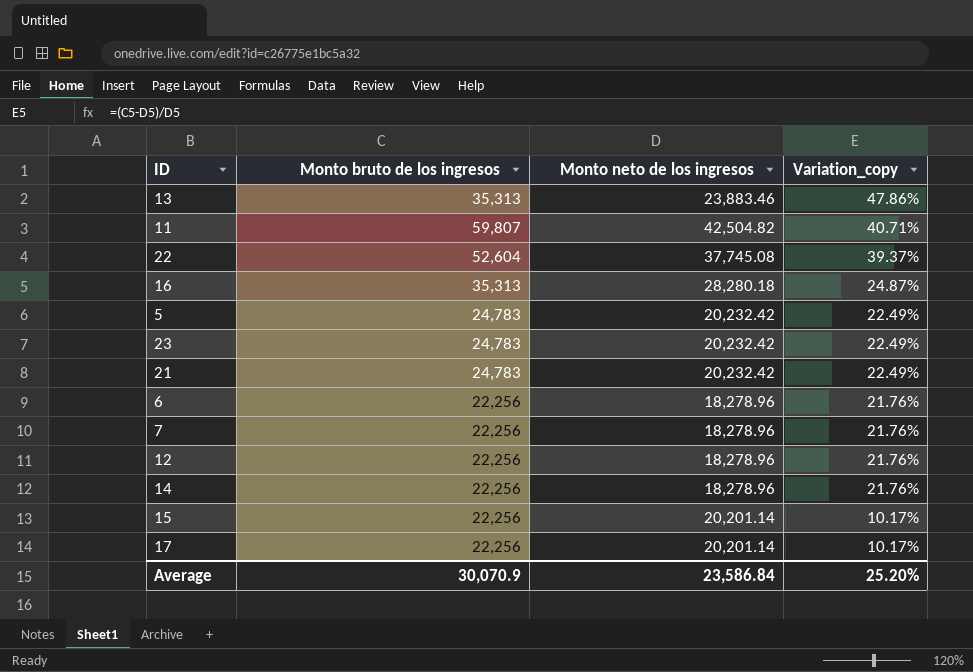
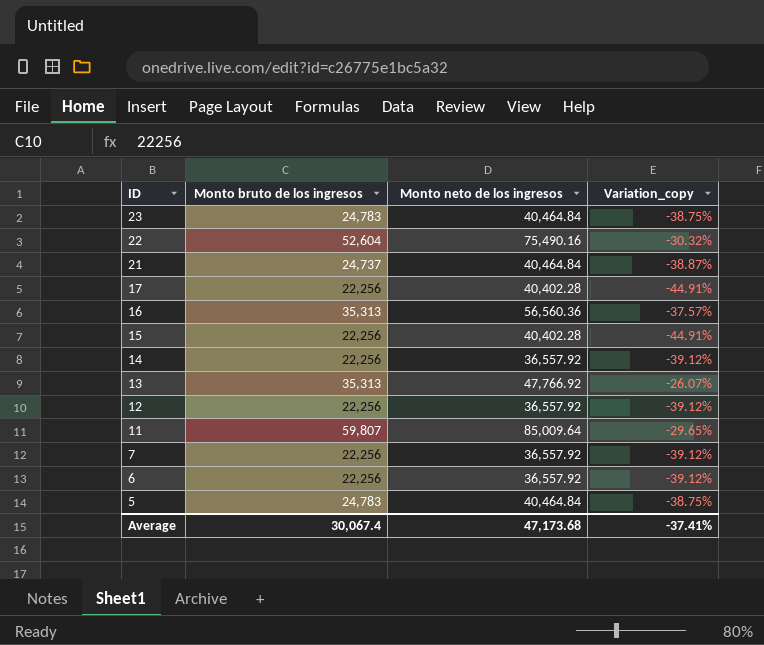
row order: Variation_copy descending -> ID descending
23 | Monto neto de los ingresos: 20,232.42 -> 40,464.84
23 | Variation_copy: 22.49% -> -38.75%
22 | Monto neto de los ingresos: 37,745.08 -> 75,490.16
22 | Variation_copy: 39.37% -> -30.32%
21 | Monto bruto de los ingresos: 24,783 -> 24,737
21 | Monto neto de los ingresos: 20,232.42 -> 40,464.84
21 | Variation_copy: 22.49% -> -38.87%
17 | Monto neto de los ingresos: 20,201.14 -> 40,402.28
17 | Variation_copy: 10.17% -> -44.91%
16 | Monto neto de los ingresos: 28,280.18 -> 56,560.36
16 | Variation_copy: 24.87% -> -37.57%
15 | Monto neto de los ingresos: 20,201.14 -> 40,402.28
15 | Variation_copy: 10.17% -> -44.91%
14 | Monto neto de los ingresos: 18,278.96 -> 36,557.92
14 | Variation_copy: 21.76% -> -39.12%
13 | Monto neto de los ingresos: 23,883.46 -> 47,766.92
13 | Variation_copy: 47.86% -> -26.07%
12 | Monto neto de los ingresos: 18,278.96 -> 36,557.92
12 | Variation_copy: 21.76% -> -39.12%
11 | Monto neto de los ingresos: 42,504.82 -> 85,009.64
11 | Variation_copy: 40.71% -> -29.65%
7 | Monto neto de los ingresos: 18,278.96 -> 36,557.92
7 | Variation_copy: 21.76% -> -39.12%
6 | Monto neto de los ingresos: 18,278.96 -> 36,557.92
6 | Variation_copy: 21.76% -> -39.12%
5 | Monto neto de los ingresos: 20,232.42 -> 40,464.84
5 | Variation_copy: 22.49% -> -38.75%
Average | Monto bruto de los ingresos: 30,070.9 -> 30,067.4
Average | Monto neto de los ingresos: 23,586.84 -> 47,173.68
Average | Variation_copy: 25.20% -> -37.41%

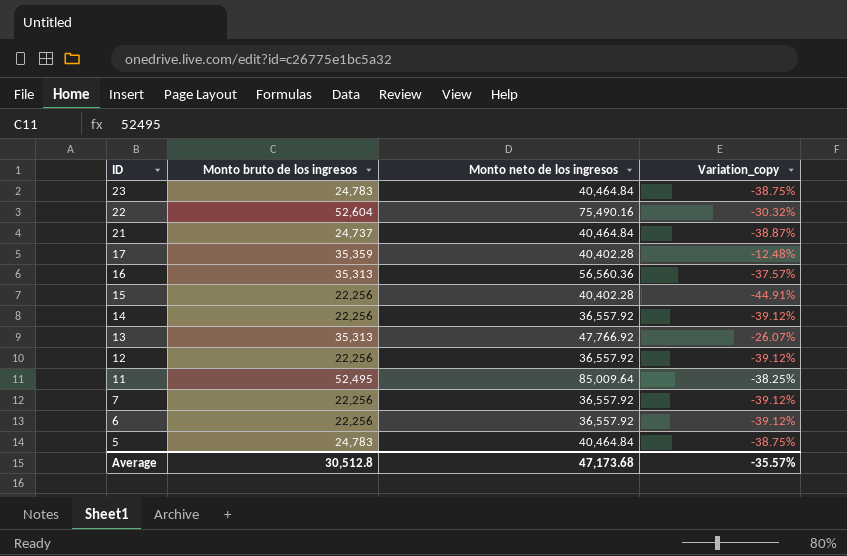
17 | Monto bruto de los ingresos: 22,256 -> 35,359
17 | Variation_copy: -44.91% -> -12.48%
11 | Monto bruto de los ingresos: 59,807 -> 52,495
11 | Variation_copy: -29.65% -> -38.25%
Average | Monto bruto de los ingresos: 30,067.4 -> 30,512.8
Average | Variation_copy: -37.41% -> -35.57%

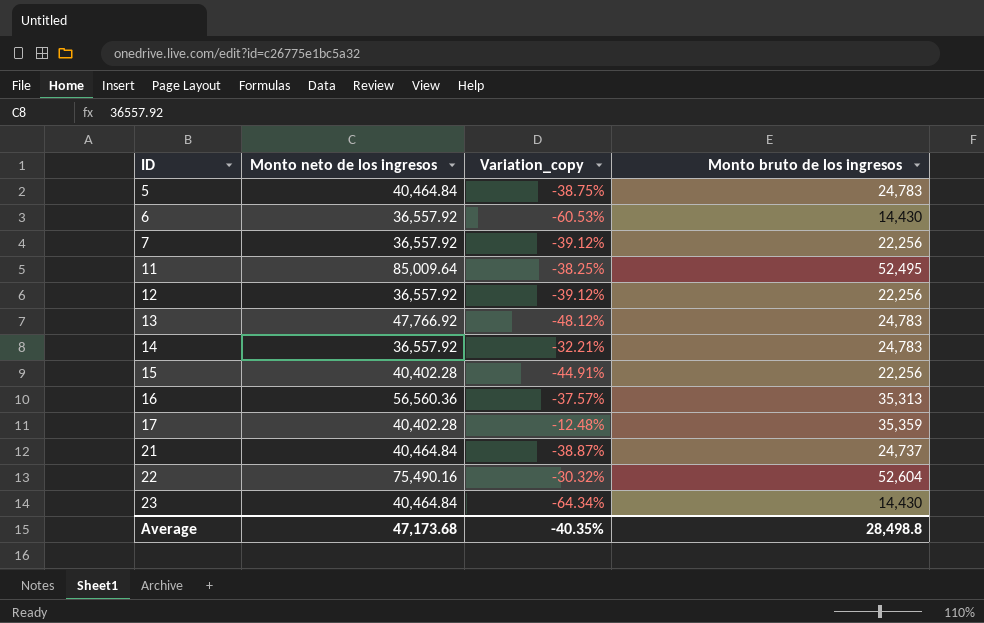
row order: ID descending -> ID ascending
column Monto bruto de los ingresos | position: 2 -> 4
6 | Variation_copy: -39.12% -> -60.53%
6 | Monto bruto de los ingresos: 22,256 -> 14,430
13 | Variation_copy: -26.07% -> -48.12%
13 | Monto bruto de los ingresos: 35,313 -> 24,783
14 | Variation_copy: -39.12% -> -32.21%
14 | Monto bruto de los ingresos: 22,256 -> 24,783
23 | Variation_copy: -38.75% -> -64.34%
23 | Monto bruto de los ingresos: 24,783 -> 14,430
Average | Variation_copy: -35.57% -> -40.35%
Average | Monto bruto de los ingresos: 30,512.8 -> 28,498.8

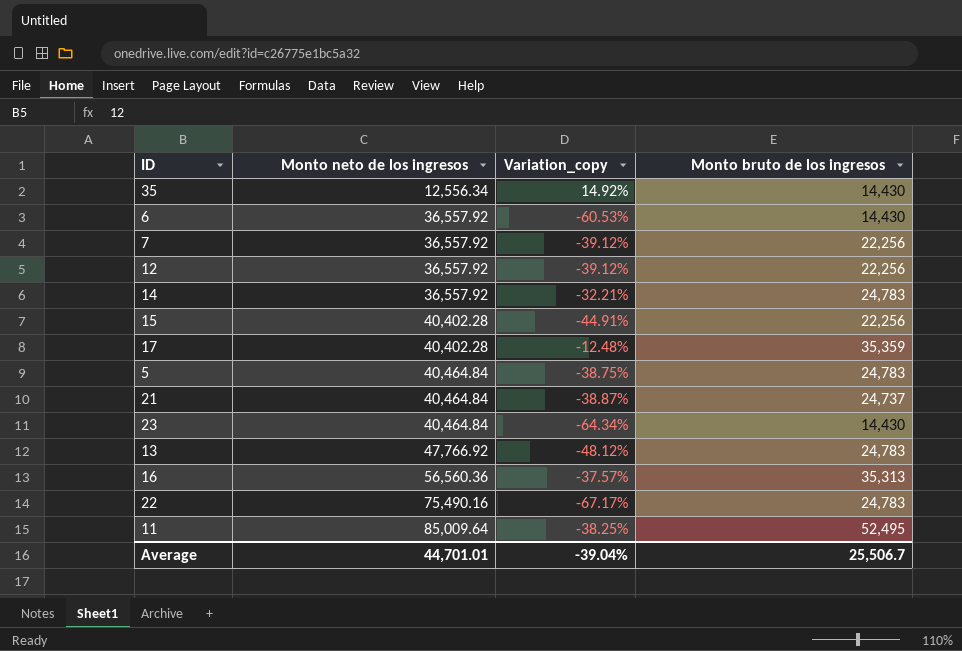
row order: ID ascending -> Monto neto de los ingresos ascending
row 35: none -> 12,556.34 | 14.92% | 14,430
22 | Variation_copy: -30.32% -> -67.17%
22 | Monto bruto de los ingresos: 52,604 -> 24,783
Average | Monto neto de los ingresos: 47,173.68 -> 44,701.01
Average | Variation_copy: -40.35% -> -39.04%
Average | Monto bruto de los ingresos: 28,498.8 -> 25,506.7

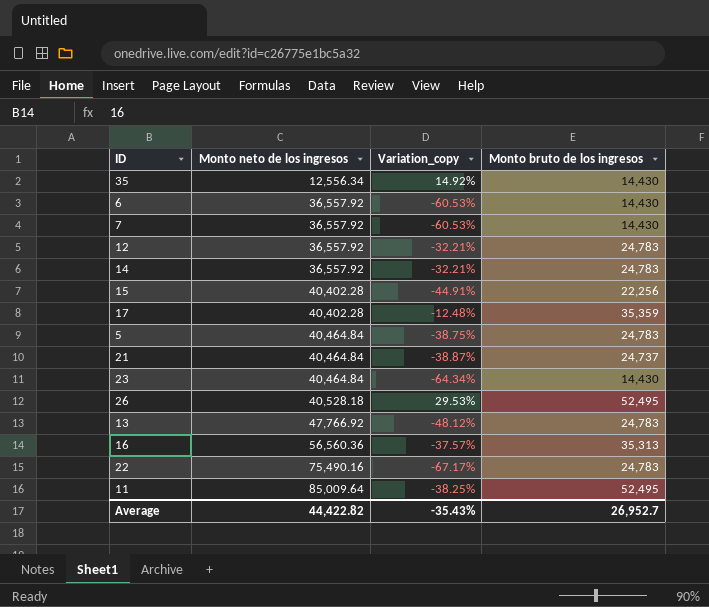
7 | Variation_copy: -39.12% -> -60.53%
7 | Monto bruto de los ingresos: 22,256 -> 14,430
12 | Variation_copy: -39.12% -> -32.21%
12 | Monto bruto de los ingresos: 22,256 -> 24,783
row 26: none -> 40,528.18 | 29.53% | 52,495
Average | Monto neto de los ingresos: 44,701.01 -> 44,422.82
Average | Variation_copy: -39.04% -> -35.43%
Average | Monto bruto de los ingresos: 25,506.7 -> 26,952.7

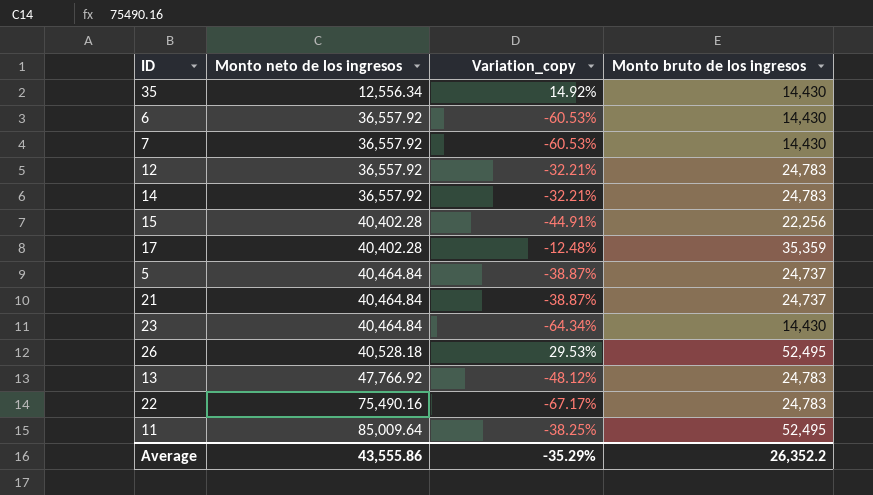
row 16: 56,560.36 | -37.57% | 35,313 -> none
5 | Variation_copy: -38.75% -> -38.87%
5 | Monto bruto de los ingresos: 24,783 -> 24,737
Average | Monto neto de los ingresos: 44,422.82 -> 43,555.86
Average | Variation_copy: -35.43% -> -35.29%
Average | Monto bruto de los ingresos: 26,952.7 -> 26,352.2

